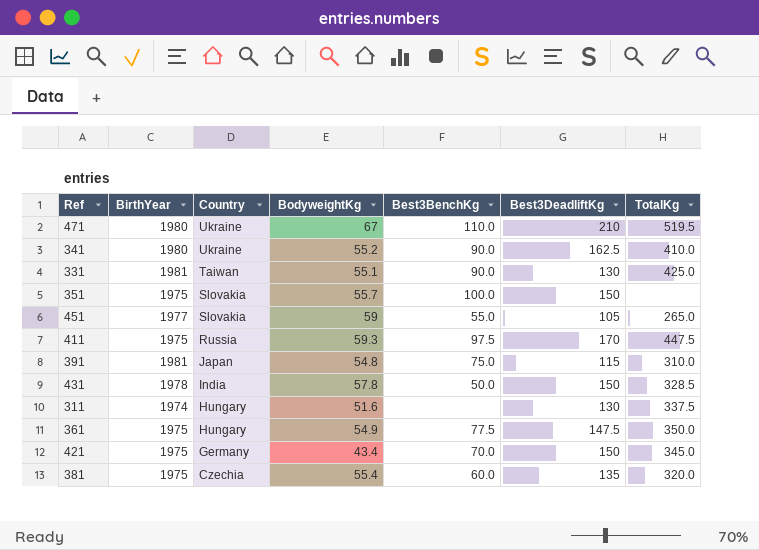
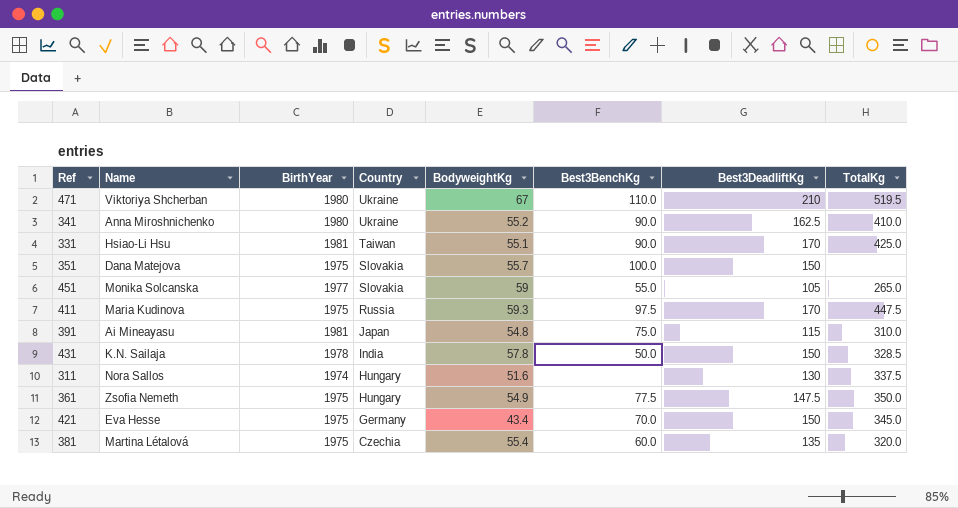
column Name | position: none -> 2
331 | Best3DeadliftKg: 130 -> 170

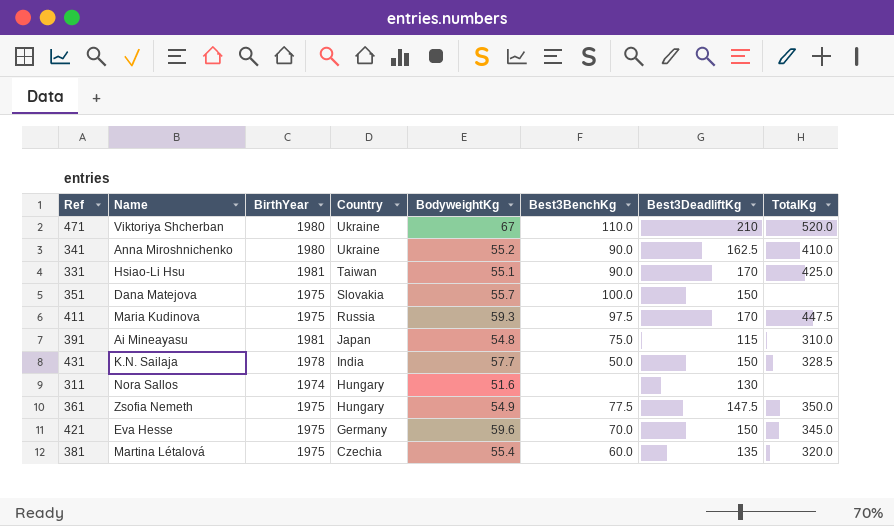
row 451: Monika Solcanska | 1977 | Slovakia | 59 | 55.0 | 105 | 265.0 -> none
471 | TotalKg: 519.5 -> 520.0
431 | BodyweightKg: 57.8 -> 57.7
311 | TotalKg: 337.5 -> none
421 | BodyweightKg: 43.4 -> 59.6

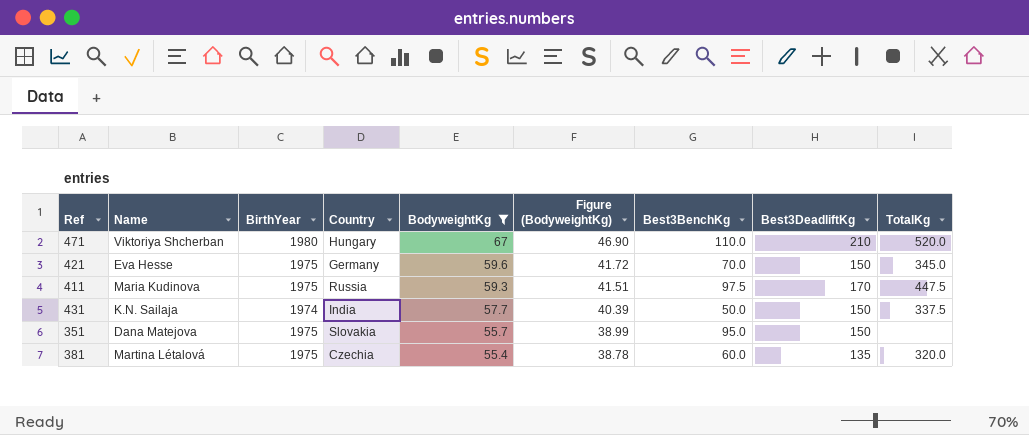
filter: none -> BodyweightKg >= 55.4
row order: Country descending -> BodyweightKg descending
column Figure (BodyweightKg) | formula: none -> [BodyweightKg] * 0.7
471 | Country: Ukraine -> Hungary
431 | BirthYear: 1978 -> 1974
431 | TotalKg: 328.5 -> 337.5
351 | Best3BenchKg: 100.0 -> 95.0

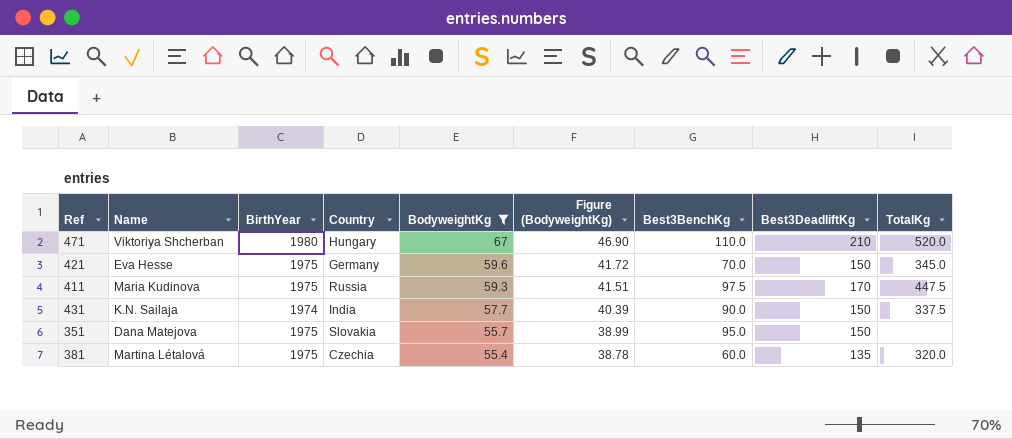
431 | Best3BenchKg: 50.0 -> 90.0

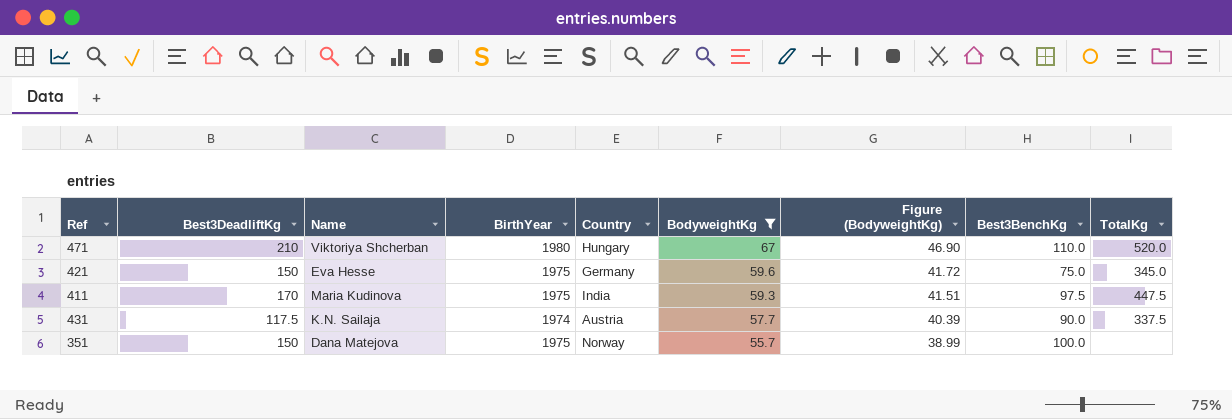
column Best3DeadliftKg | position: 8 -> 2
row 381: Martina Létalová | 1975 | Czechia | 55.4 | 38.78 | 60.0 | 135 | 320.0 -> none
421 | Best3BenchKg: 70.0 -> 75.0
411 | Country: Russia -> India
431 | Best3DeadliftKg: 150 -> 117.5
431 | Country: India -> Austria
351 | Country: Slovakia -> Norway
351 | Best3BenchKg: 95.0 -> 100.0

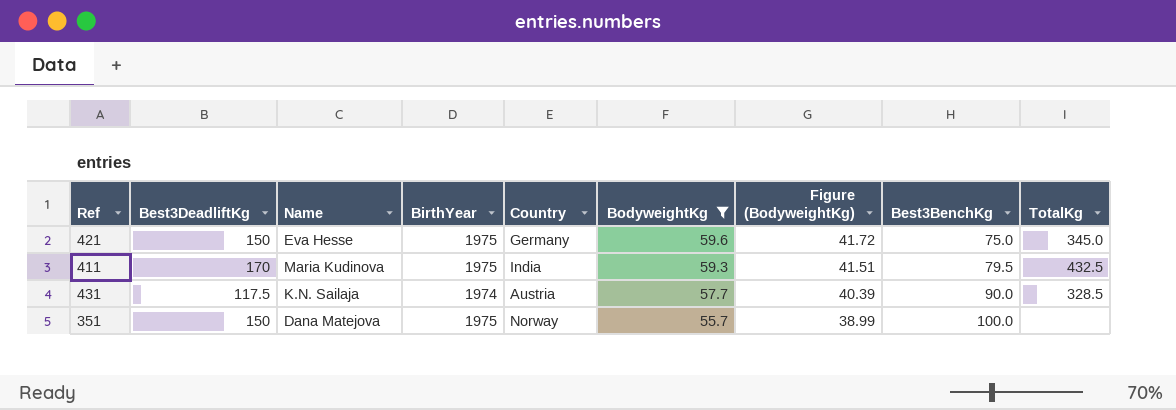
row 471: 210 | Viktoriya Shcherban | 1980 | Hungary | 67 | 46.90 | 110.0 | 520.0 -> none
411 | Best3BenchKg: 97.5 -> 79.5
411 | TotalKg: 447.5 -> 432.5
431 | TotalKg: 337.5 -> 328.5

